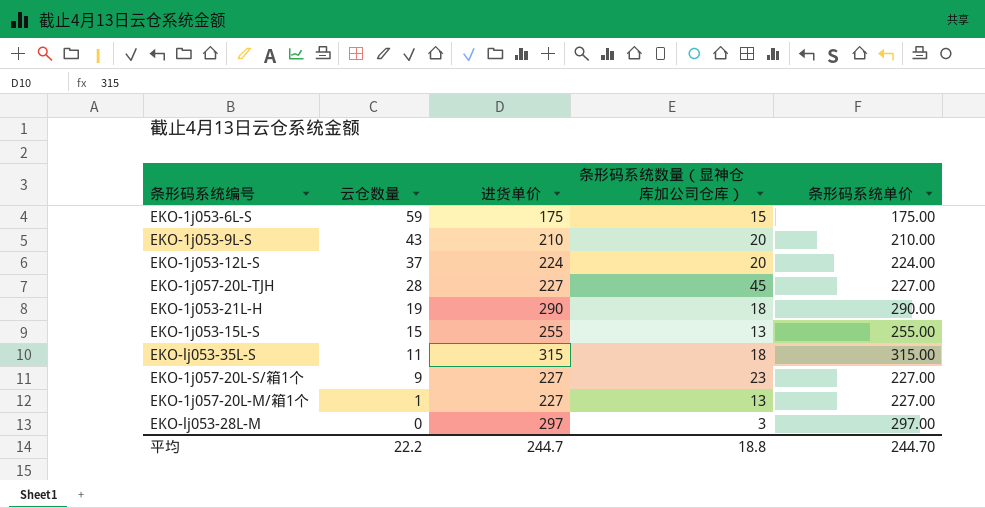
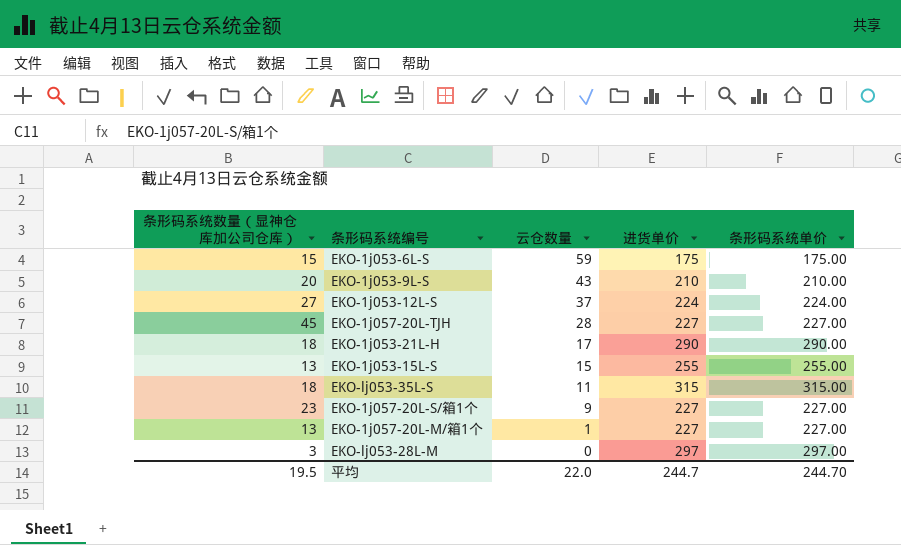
column 条形码系统数量（显神仓库加公司仓库） | position: 4 -> 1
EKO-1j053-12L-S | 条形码系统数量（显神仓库加公司仓库）: 20 -> 27
EKO-1j053-21L-H | 云仓数量: 19 -> 17
平均 | 条形码系统数量（显神仓库加公司仓库）: 18.8 -> 19.5
平均 | 云仓数量: 22.2 -> 22.0

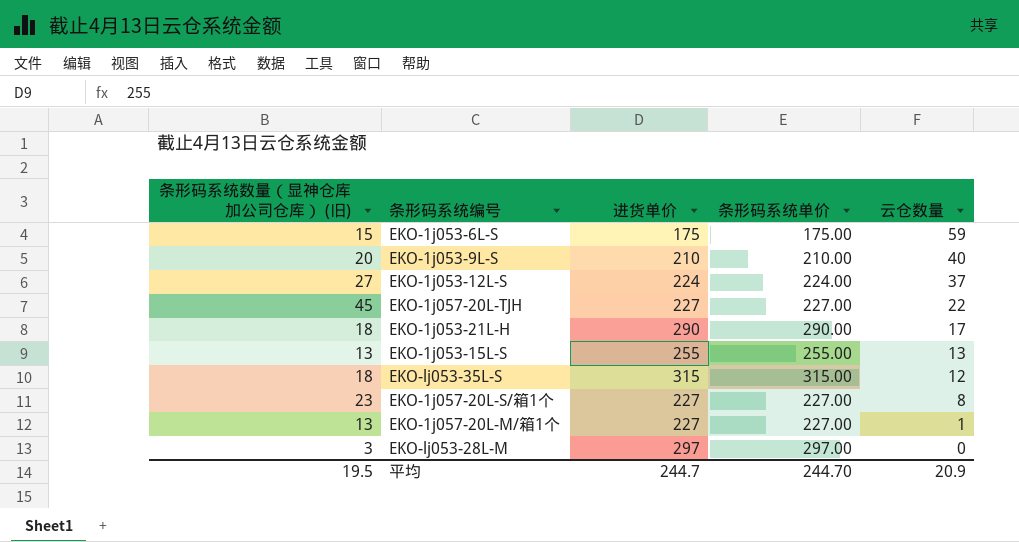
column name: 条形码系统数量（显神仓库加公司仓库） -> 条形码系统数量（显神仓库加公司仓库） (旧)
column 云仓数量 | position: 3 -> 5
EKO-1j053-9L-S | 云仓数量: 43 -> 40
EKO-1j057-20L-TJH | 云仓数量: 28 -> 22
EKO-1j053-15L-S | 云仓数量: 15 -> 13
EKO-lj053-35L-S | 云仓数量: 11 -> 12
EKO-1j057-20L-S/箱1个 | 云仓数量: 9 -> 8
平均 | 云仓数量: 22.0 -> 20.9

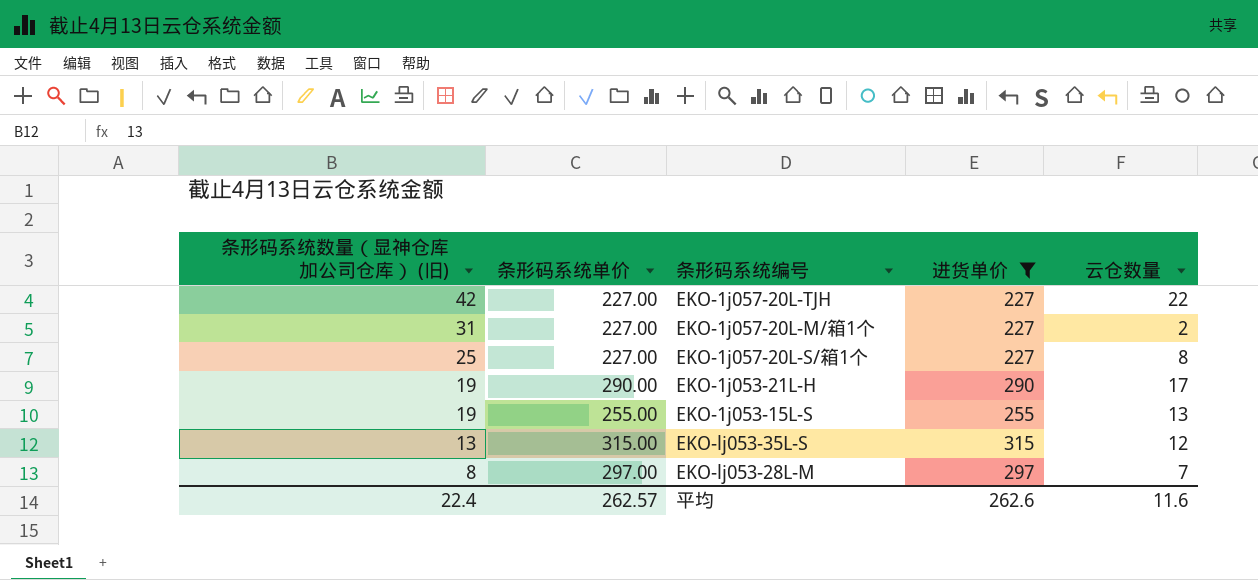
filter: none -> 进货单价 >= 227
row order: 云仓数量 descending -> 条形码系统数量（显神仓库加公司仓库） (旧) descending
column 条形码系统单价 | position: 4 -> 2
EKO-1j057-20L-TJH | 条形码系统数量（显神仓库加公司仓库） (旧): 45 -> 42
EKO-1j057-20L-M/箱1个 | 条形码系统数量（显神仓库加公司仓库） (旧): 13 -> 31
EKO-1j057-20L-M/箱1个 | 云仓数量: 1 -> 2
EKO-1j057-20L-S/箱1个 | 条形码系统数量（显神仓库加公司仓库） (旧): 23 -> 25
EKO-1j053-21L-H | 条形码系统数量（显神仓库加公司仓库） (旧): 18 -> 19
EKO-1j053-15L-S | 条形码系统数量（显神仓库加公司仓库） (旧): 13 -> 19
EKO-lj053-35L-S | 条形码系统数量（显神仓库加公司仓库） (旧): 18 -> 13
EKO-lj053-28L-M | 条形码系统数量（显神仓库加公司仓库） (旧): 3 -> 8
EKO-lj053-28L-M | 云仓数量: 0 -> 7
平均 | 条形码系统数量（显神仓库加公司仓库） (旧): 19.5 -> 22.4
平均 | 条形码系统单价: 244.70 -> 262.57
平均 | 进货单价: 244.7 -> 262.6
平均 | 云仓数量: 20.9 -> 11.6

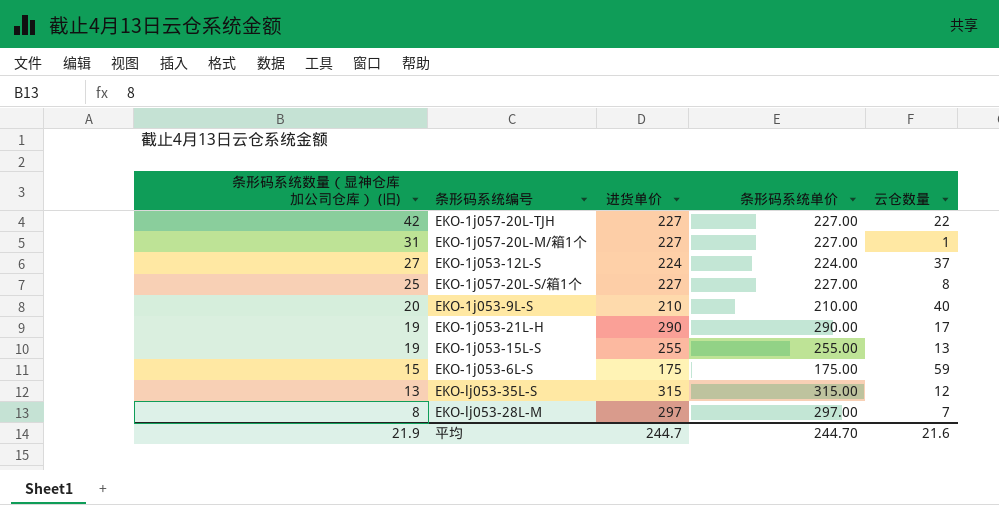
filter: 进货单价 >= 227 -> none
column 条形码系统单价 | position: 2 -> 4
EKO-1j057-20L-M/箱1个 | 云仓数量: 2 -> 1
平均 | 条形码系统数量（显神仓库加公司仓库） (旧): 22.4 -> 21.9
平均 | 进货单价: 262.6 -> 244.7
平均 | 条形码系统单价: 262.57 -> 244.70
平均 | 云仓数量: 11.6 -> 21.6

